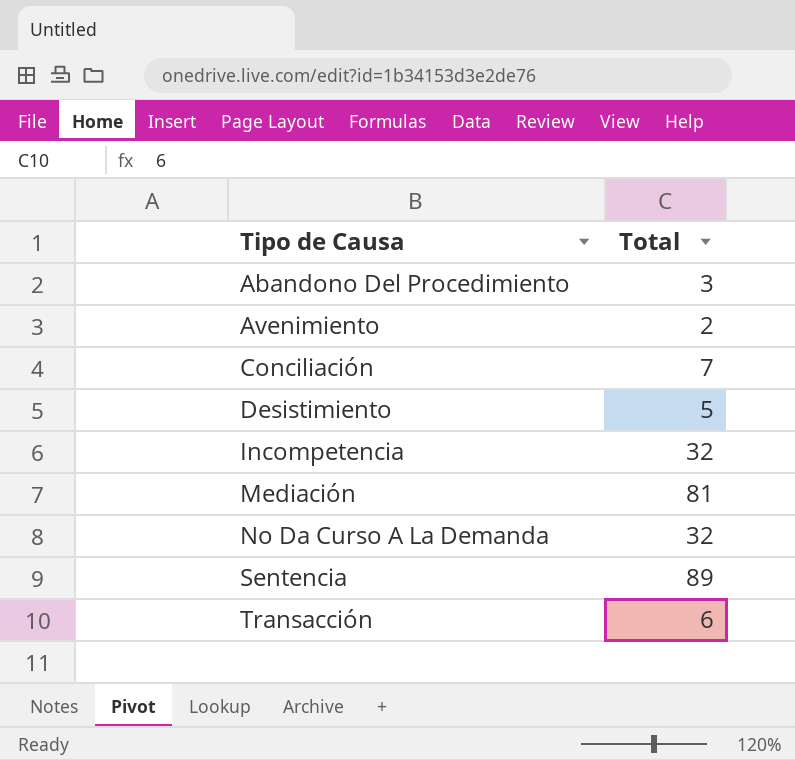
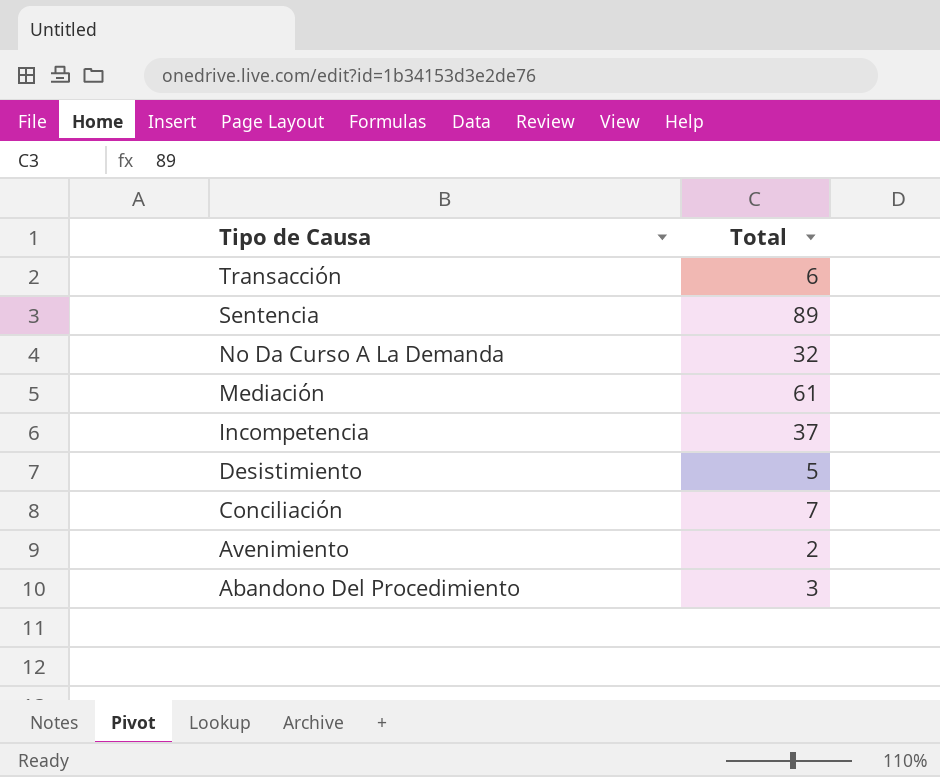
row order: Tipo de Causa ascending -> Tipo de Causa descending
Mediación | Total: 81 -> 61
Incompetencia | Total: 32 -> 37

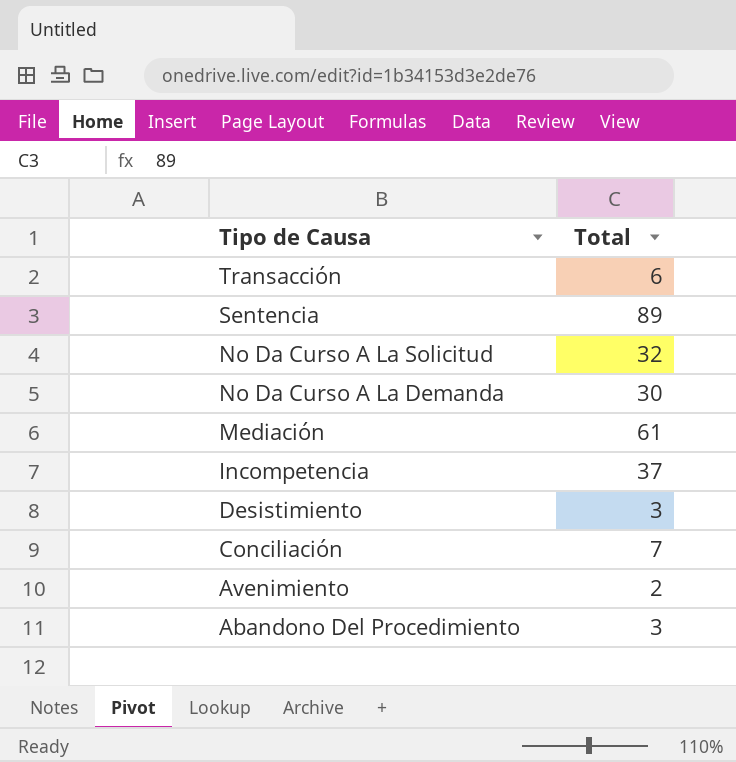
row No Da Curso A La Solicitud: none -> 32
No Da Curso A La Demanda | Total: 32 -> 30
Desistimiento | Total: 5 -> 3

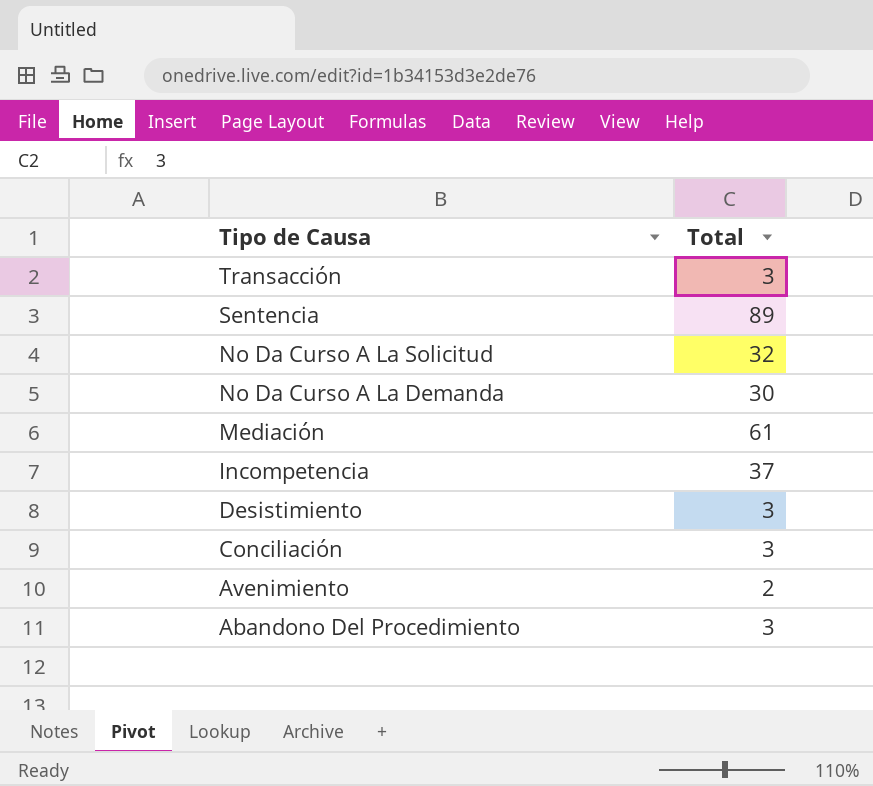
Transacción | Total: 6 -> 3
Conciliación | Total: 7 -> 3

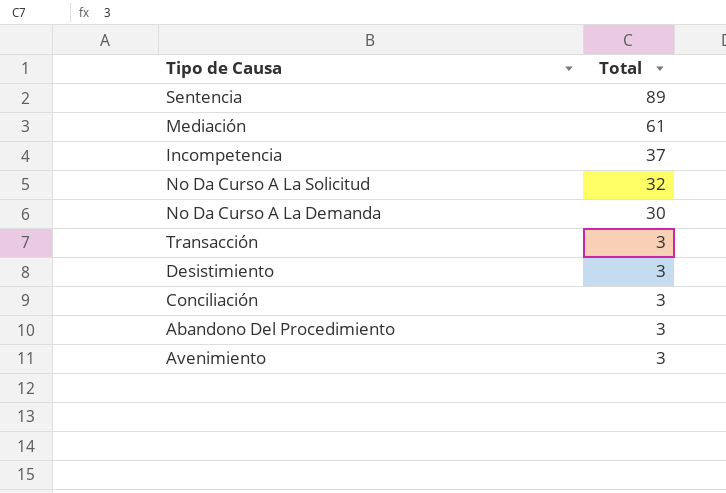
row order: Tipo de Causa descending -> Total descending
Avenimiento | Total: 2 -> 3

